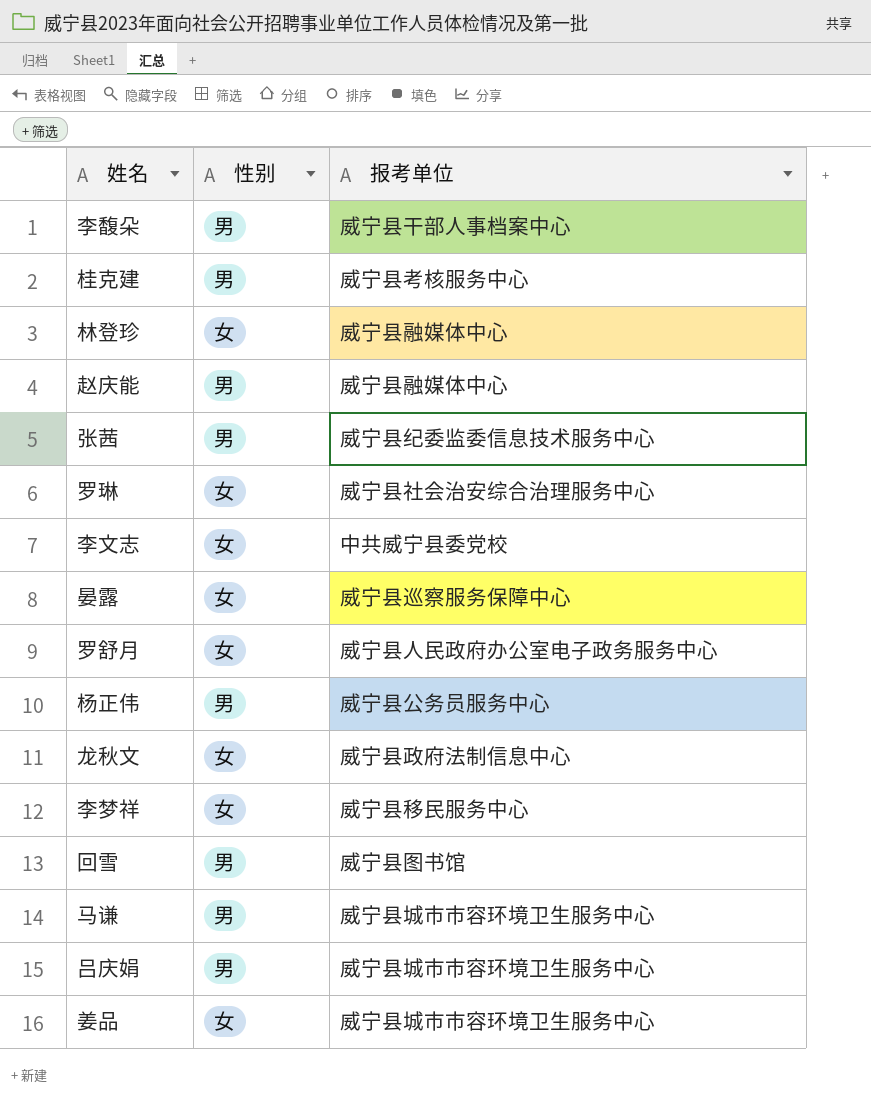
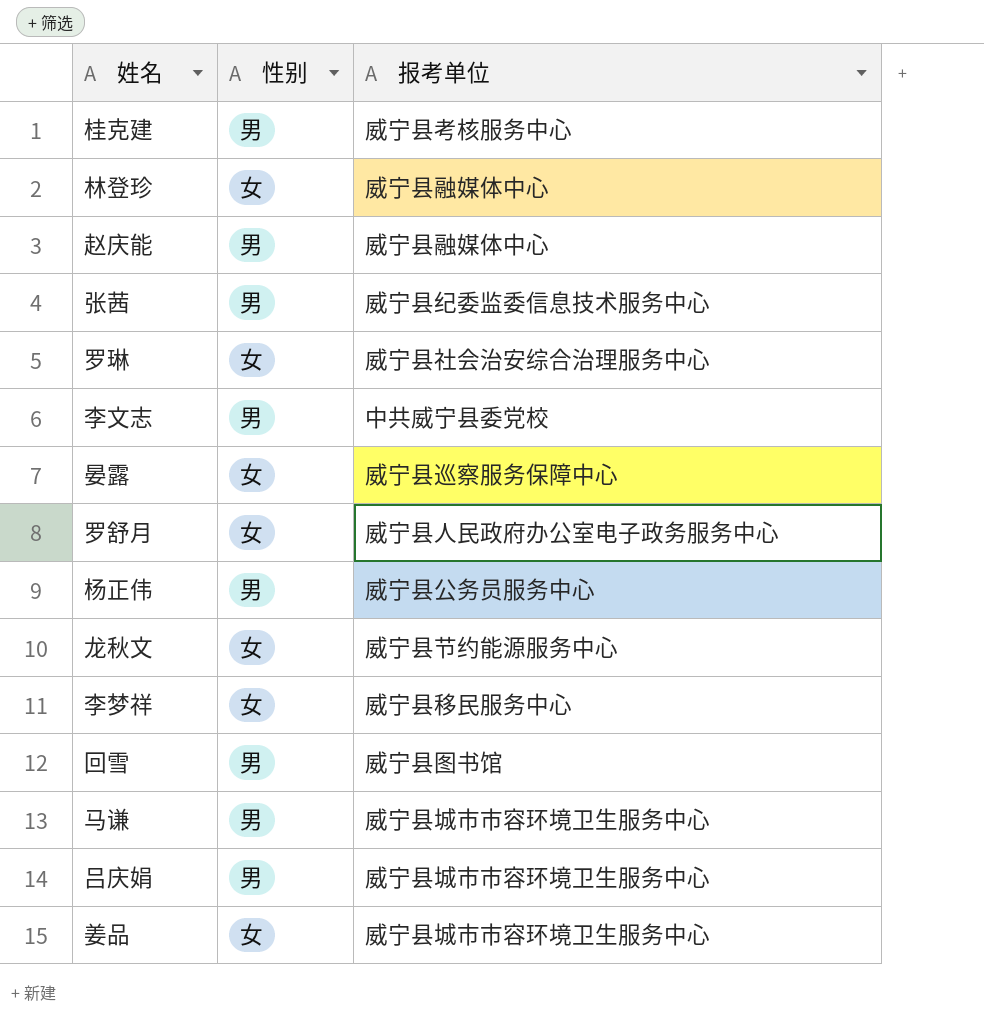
row 李馥朵: 男 | 威宁县干部人事档案中心 -> none
李文志 | 性别: 女 -> 男
龙秋文 | 报考单位: 威宁县政府法制信息中心 -> 威宁县节约能源服务中心

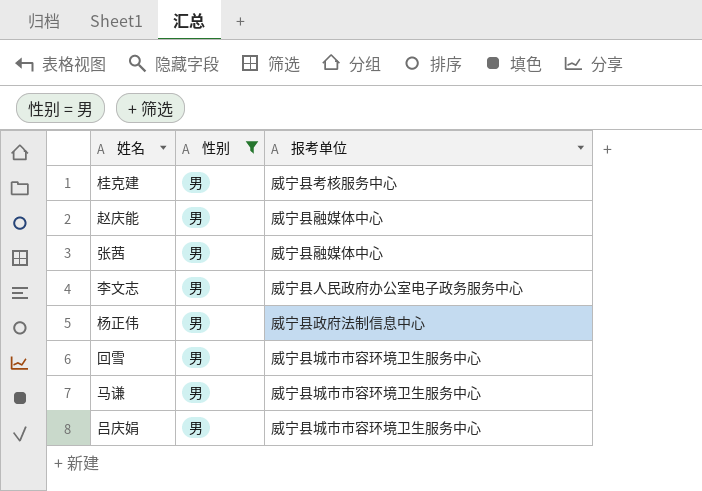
filter: none -> 性别 = 男
张茜 | 报考单位: 威宁县纪委监委信息技术服务中心 -> 威宁县融媒体中心
李文志 | 报考单位: 中共威宁县委党校 -> 威宁县人民政府办公室电子政务服务中心
杨正伟 | 报考单位: 威宁县公务员服务中心 -> 威宁县政府法制信息中心
回雪 | 报考单位: 威宁县图书馆 -> 威宁县城市市容环境卫生服务中心

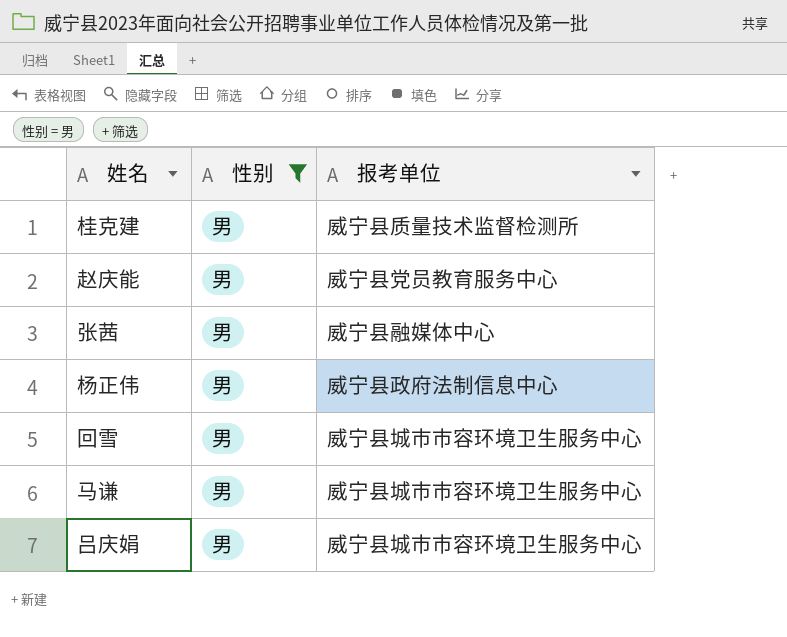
row 李文志: 男 | 威宁县人民政府办公室电子政务服务中心 -> none
桂克建 | 报考单位: 威宁县考核服务中心 -> 威宁县质量技术监督检测所
赵庆能 | 报考单位: 威宁县融媒体中心 -> 威宁县党员教育服务中心

